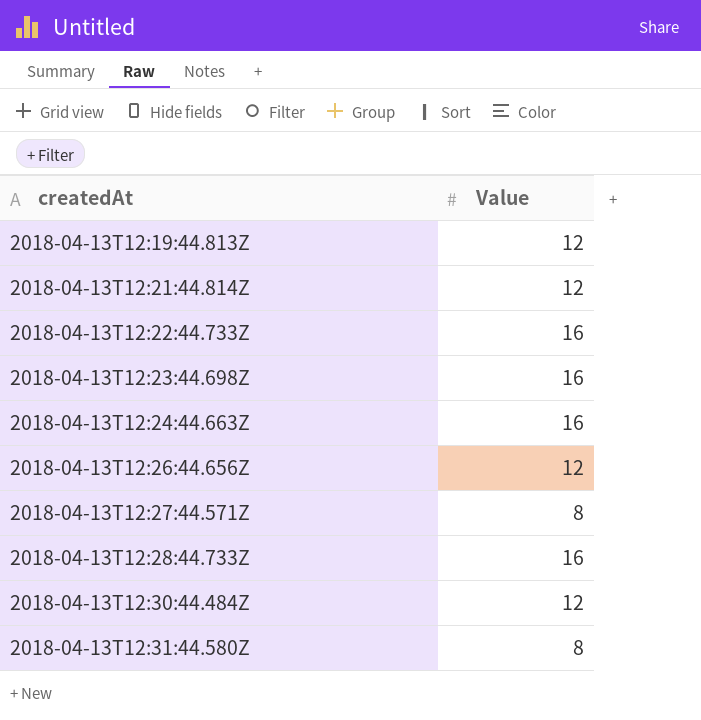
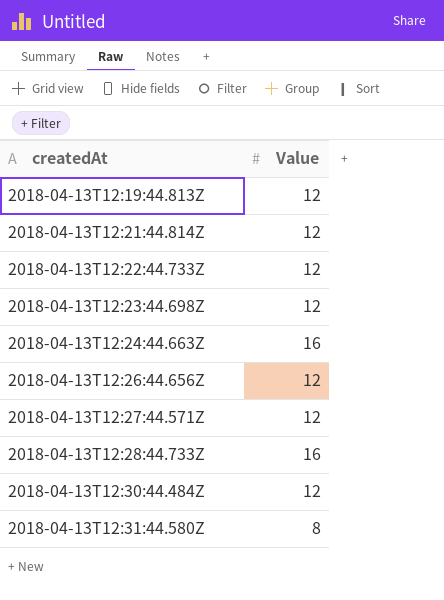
2018-04-13T12:22:44.733Z | Value: 16 -> 12
2018-04-13T12:23:44.698Z | Value: 16 -> 12
2018-04-13T12:27:44.571Z | Value: 8 -> 12

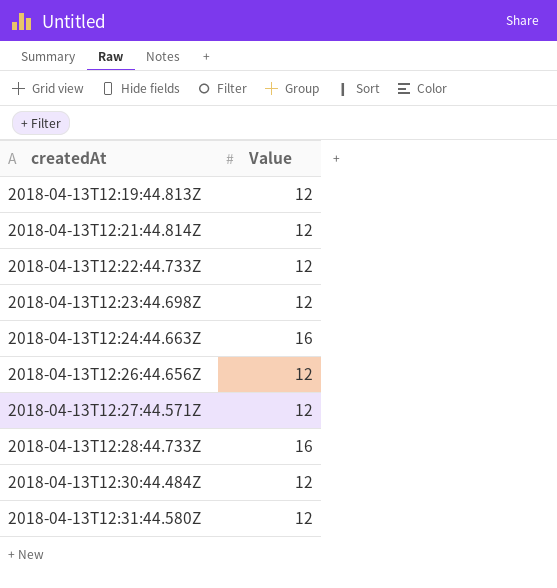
2018-04-13T12:31:44.580Z | Value: 8 -> 12

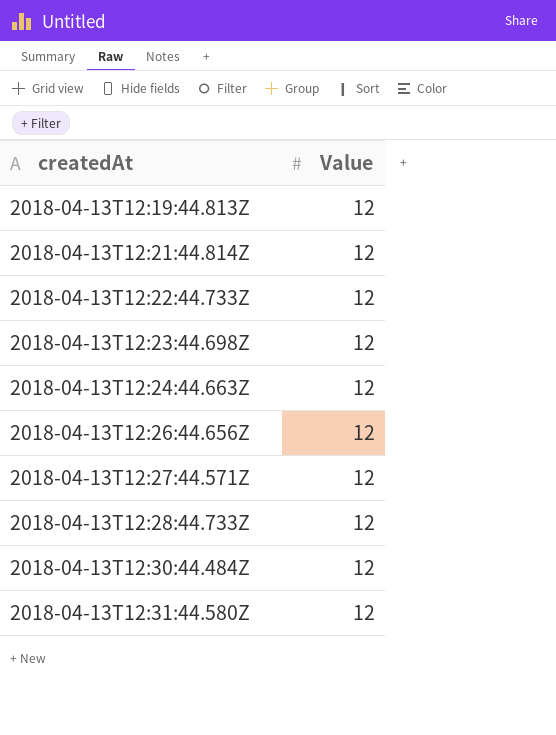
2018-04-13T12:24:44.663Z | Value: 16 -> 12
2018-04-13T12:28:44.733Z | Value: 16 -> 12

